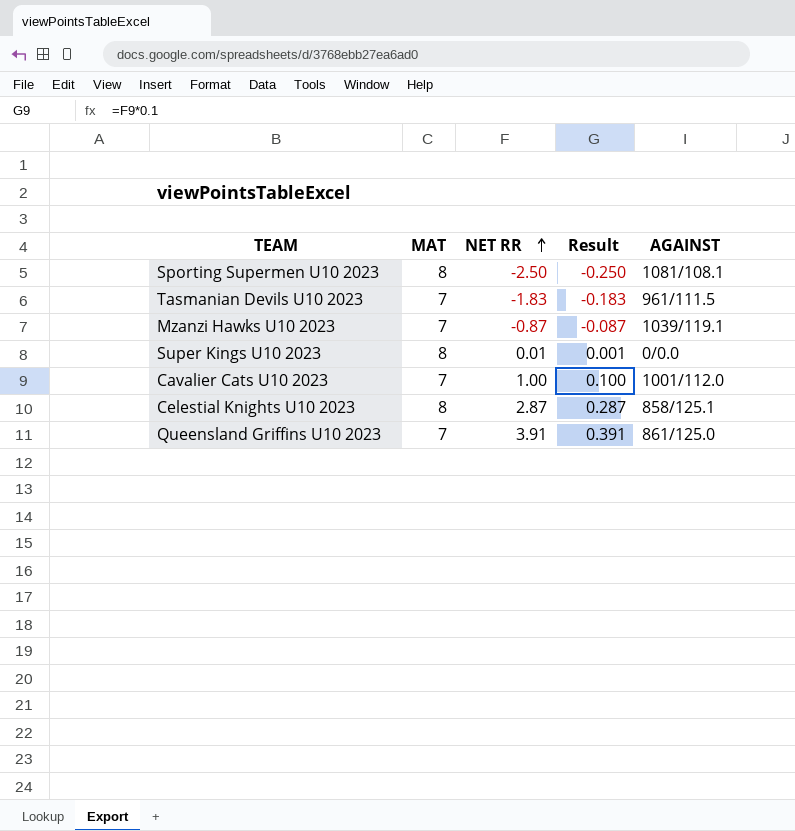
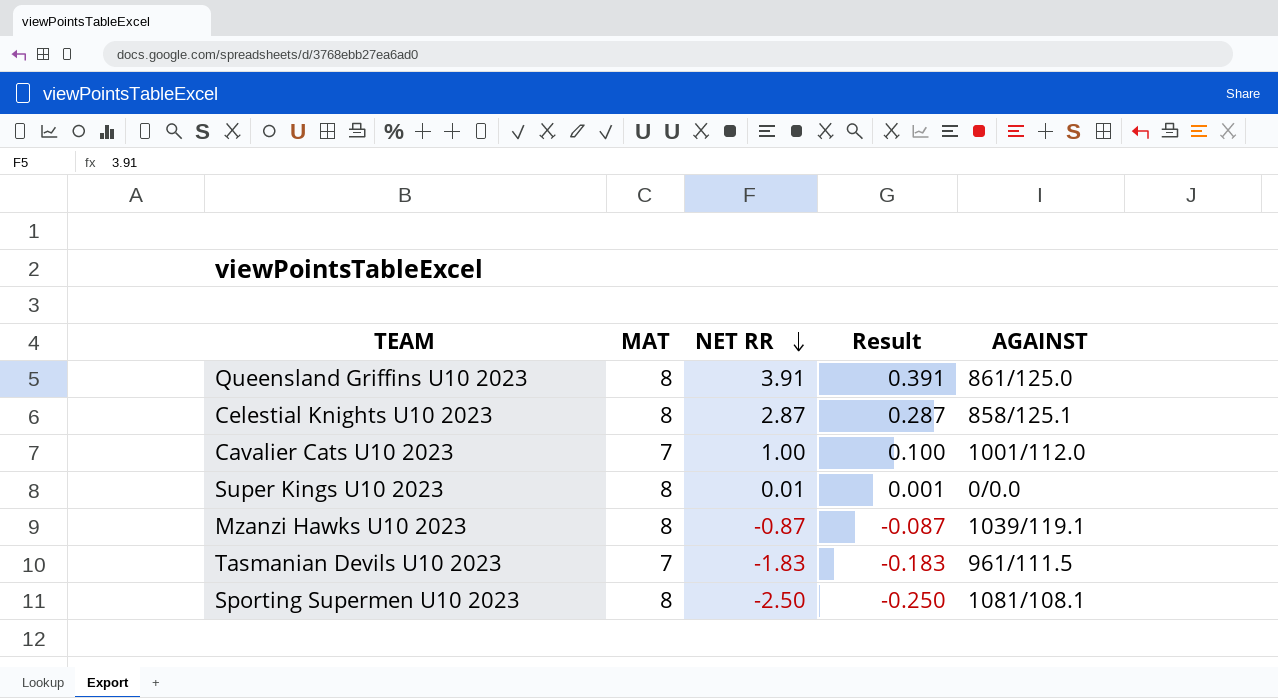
row order: NET RR ascending -> NET RR descending
Queensland Griffins U10 2023 | MAT: 7 -> 8
Mzanzi Hawks U10 2023 | MAT: 7 -> 8

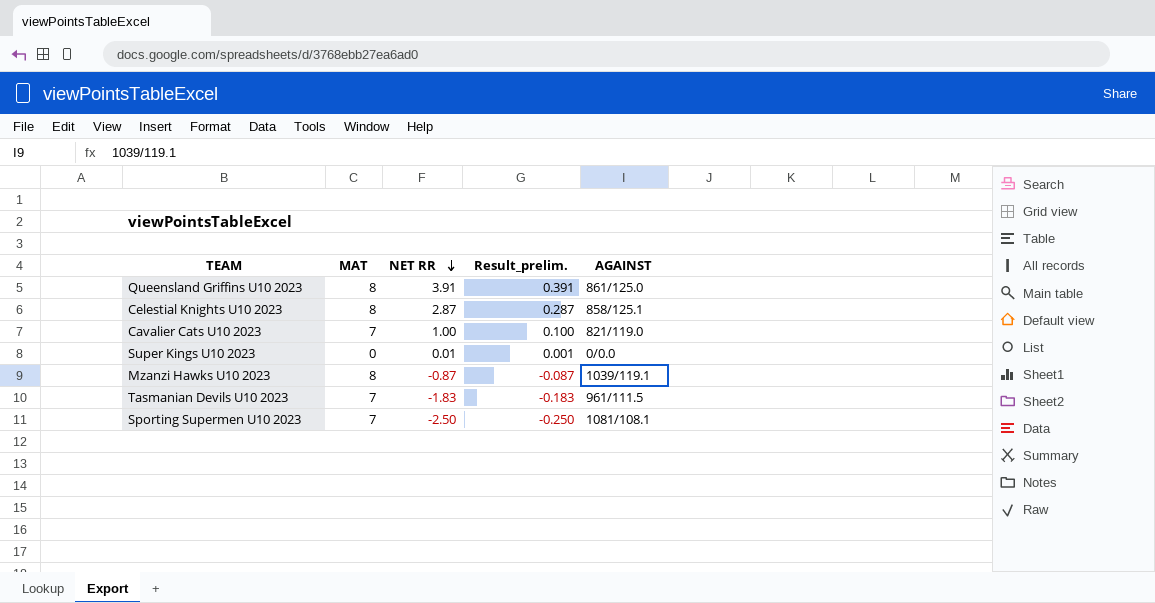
column name: Result -> Result_prelim.
Cavalier Cats U10 2023 | AGAINST: 1001/112.0 -> 821/119.0
Super Kings U10 2023 | MAT: 8 -> 0
Sporting Supermen U10 2023 | MAT: 8 -> 7

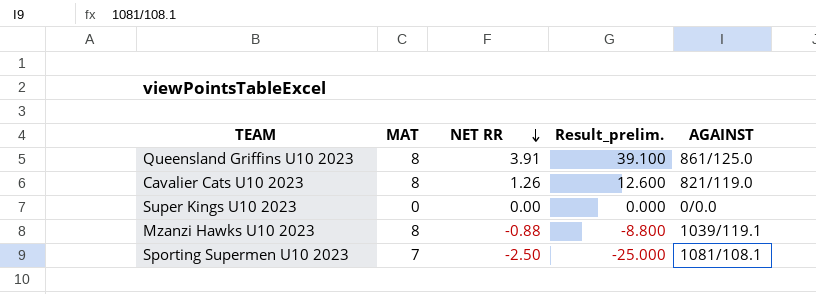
column Result_prelim. | formula: [NET RR] * 0.1 -> [NET RR] * 10
row Celestial Knights U10 2023: 8 | 2.87 | 0.287 | 858/125.1 -> none
row Tasmanian Devils U10 2023: 7 | -1.83 | -0.183 | 961/111.5 -> none
Cavalier Cats U10 2023 | MAT: 7 -> 8
Cavalier Cats U10 2023 | NET RR: 1.00 -> 1.26
Super Kings U10 2023 | NET RR: 0.01 -> 0.00
Mzanzi Hawks U10 2023 | NET RR: -0.87 -> -0.88

